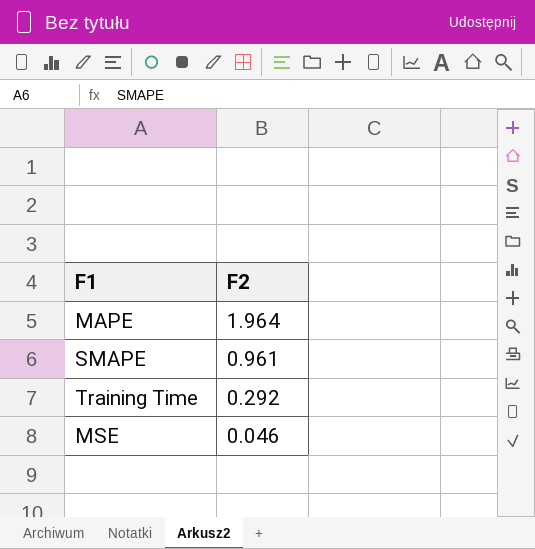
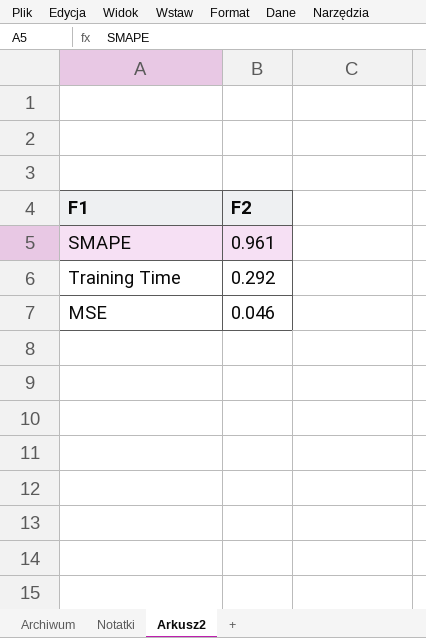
row MAPE: 1.964 -> none

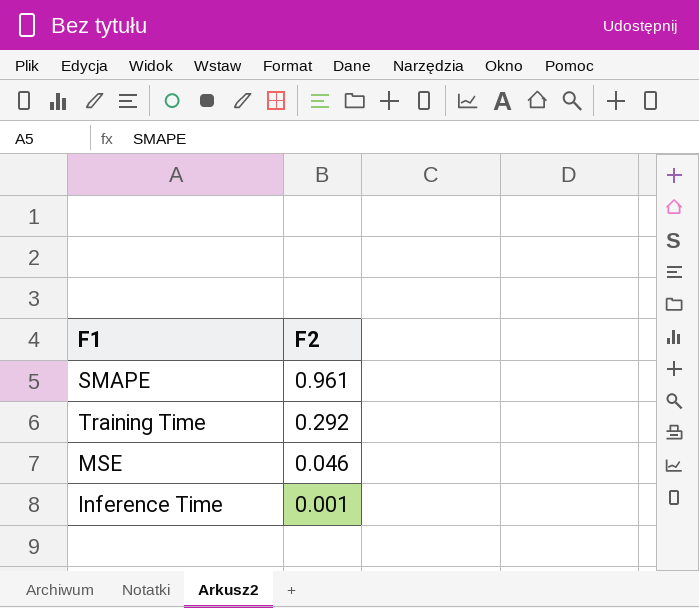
row Inference Time: none -> 0.001

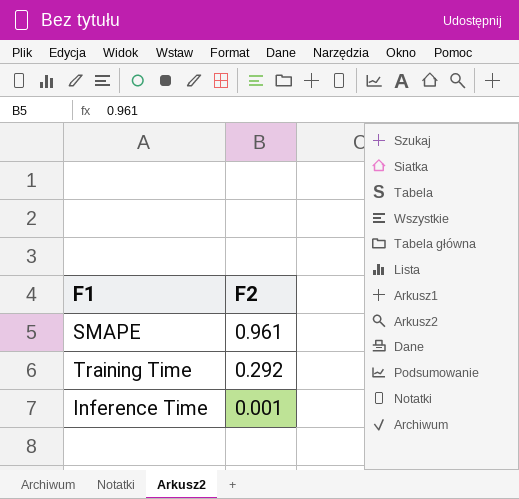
row MSE: 0.046 -> none

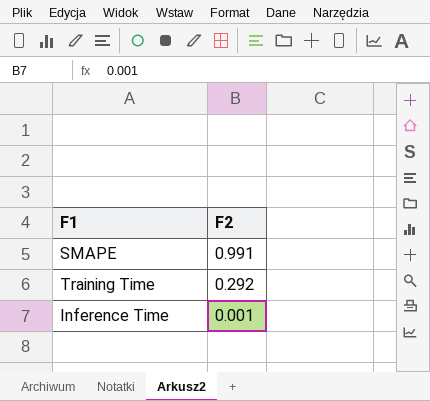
SMAPE | F2: 0.961 -> 0.991

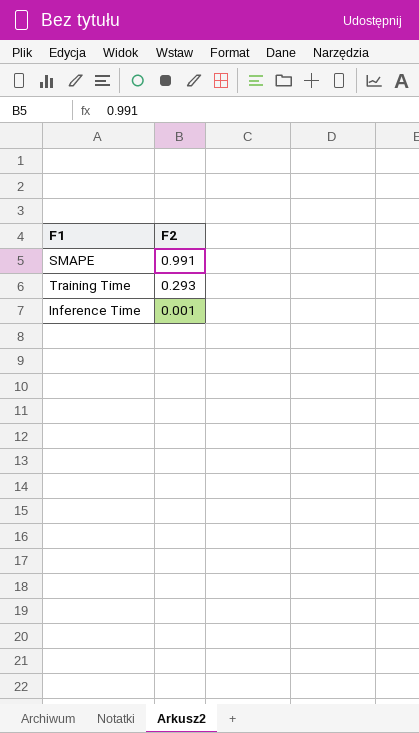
Training Time | F2: 0.292 -> 0.293

